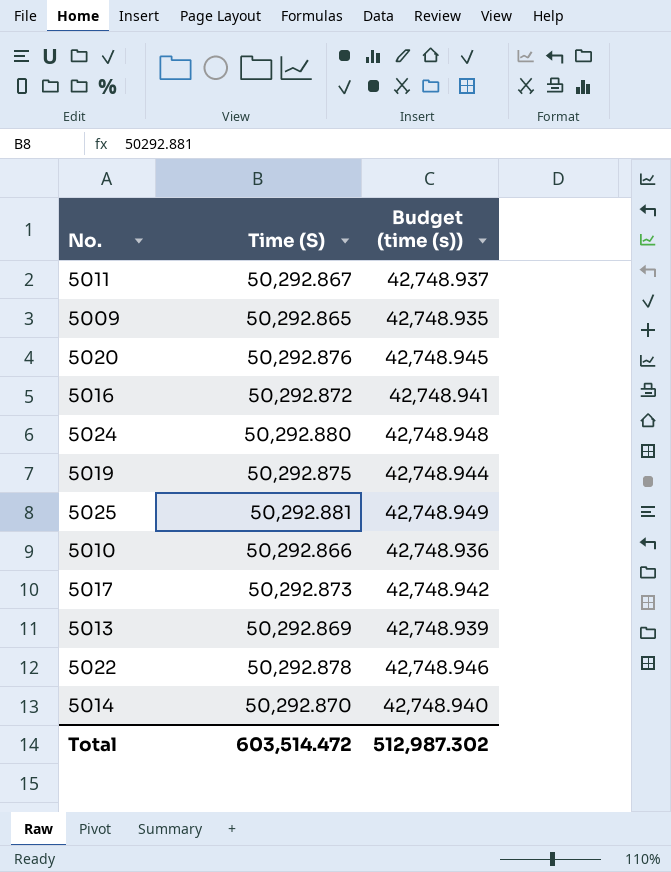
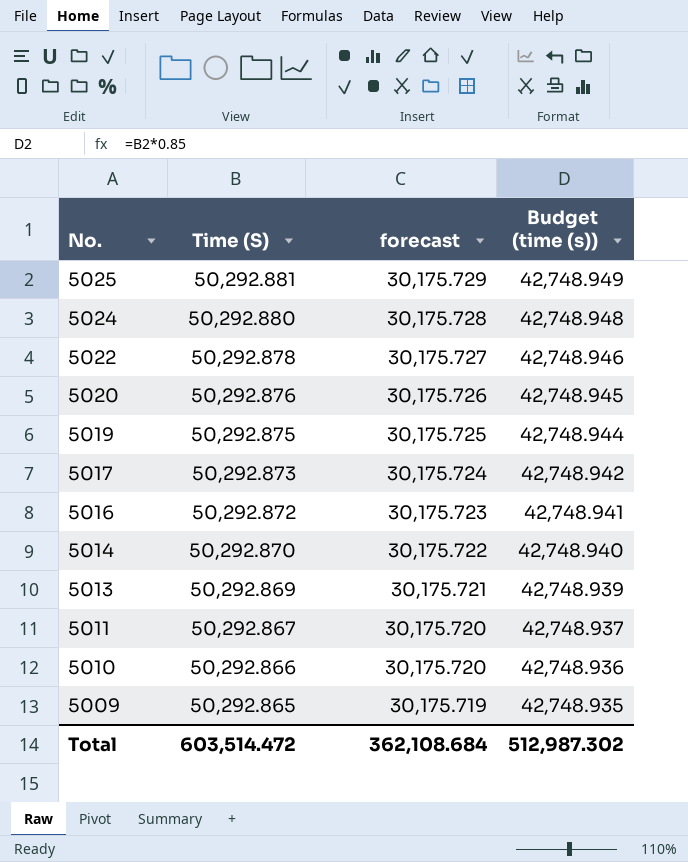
row order: none -> No. descending
column forecast | formula: none -> [Time (S)] * 0.6

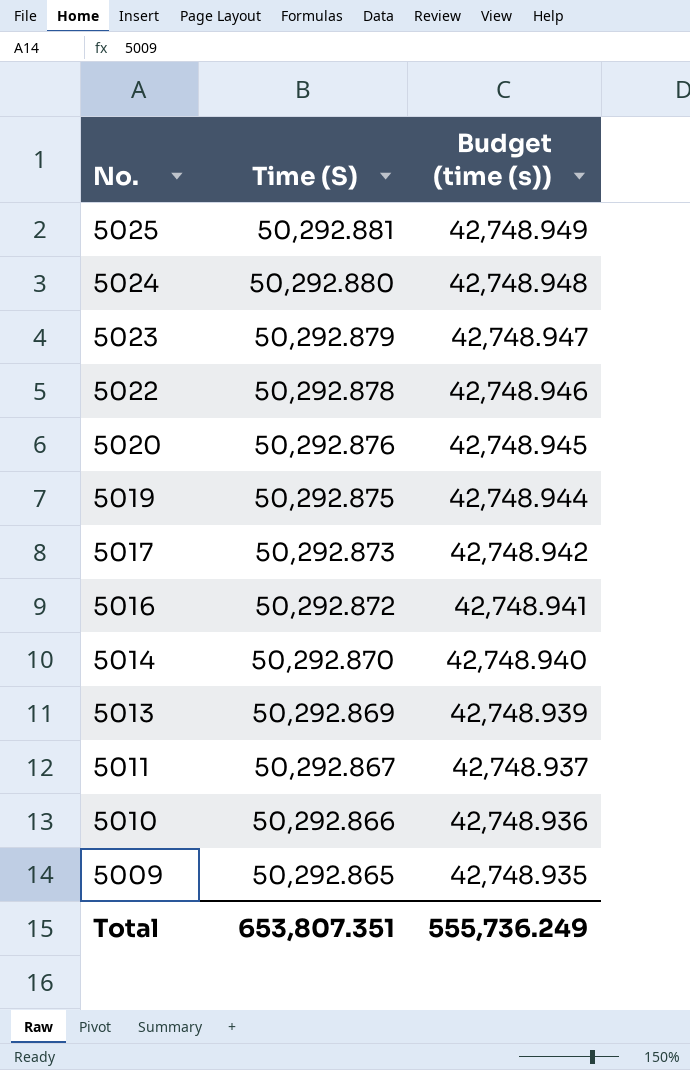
column forecast | formula: [Time (S)] * 0.6 -> none
row 5023: none -> 50,292.879 | 42,748.947
Total | Time (S): 603,514.472 -> 653,807.351
Total | Budget (time (s)): 512,987.302 -> 555,736.249

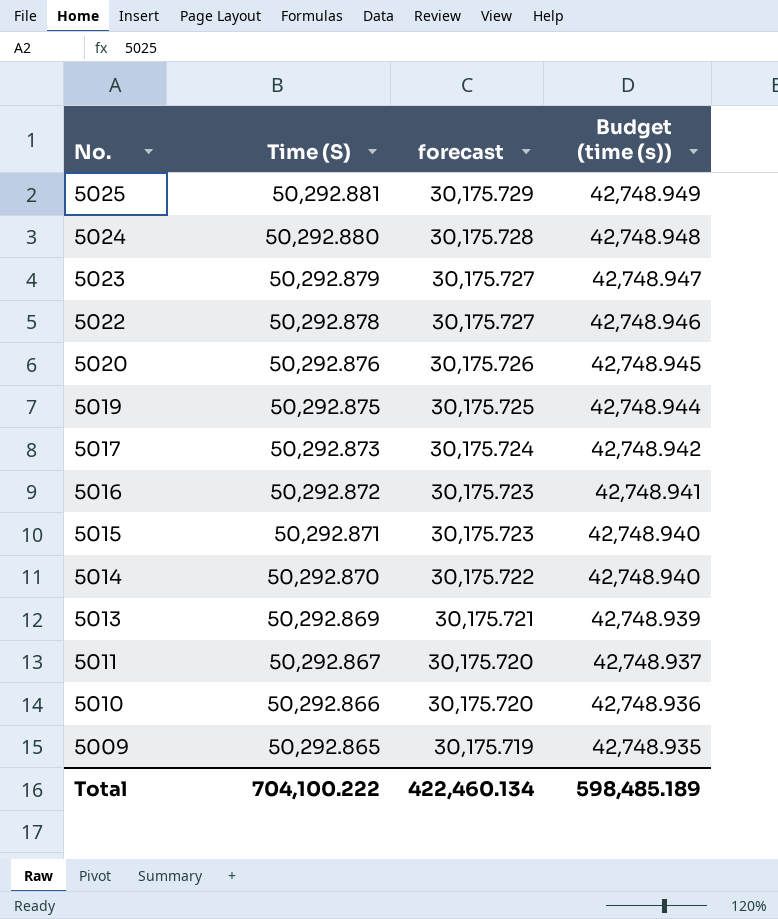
column forecast | formula: none -> [Time (S)] * 0.6
row 5015: none -> 50,292.871 | 30,175.723 | 42,748.940
Total | Time (S): 653,807.351 -> 704,100.222
Total | Budget (time (s)): 555,736.249 -> 598,485.189

